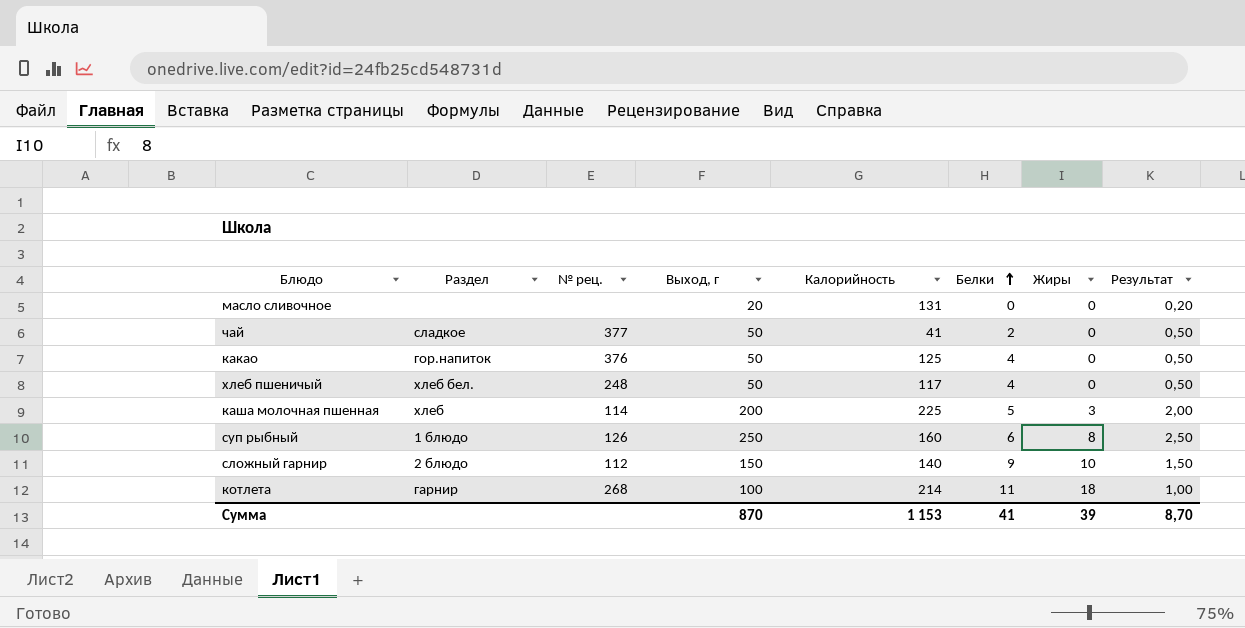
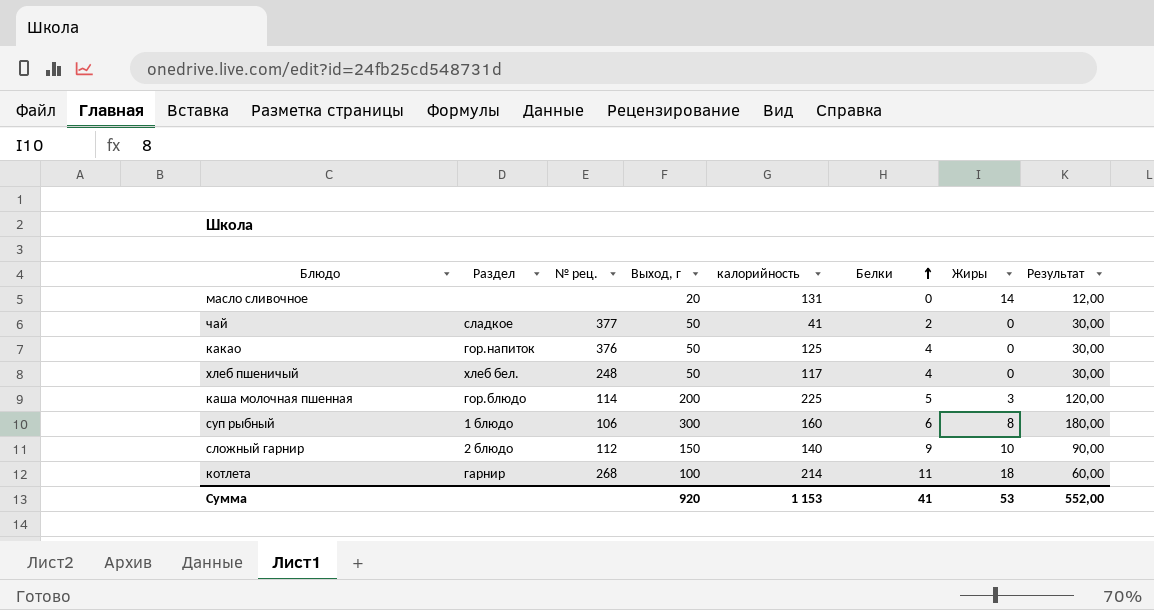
column name: Калорийность -> калорийность
column Результат | formula: [Выход, г] * 0,01 -> [Выход, г] * 0,6
масло сливочное | Жиры: 0 -> 14
каша молочная пшенная | Раздел: хлеб -> гор.блюдо
суп рыбный | № рец.: 126 -> 106
суп рыбный | Выход, г: 250 -> 300
Сумма | Выход, г: 870 -> 920
Сумма | Жиры: 39 -> 53
Сумма | Результат: 8,70 -> 552,00

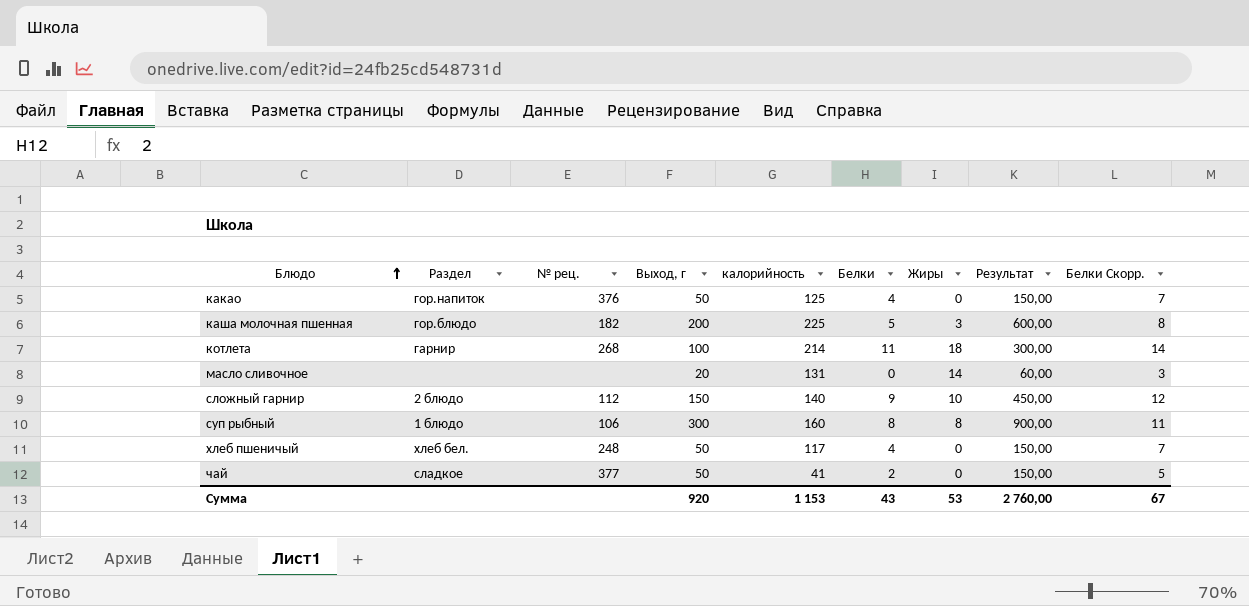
row order: Белки ascending -> Блюдо ascending
column Результат | formula: [Выход, г] * 0,6 -> [Выход, г] * 3
column Белки Скорр. | formula: none -> [Белки] + 3
каша молочная пшенная | № рец.: 114 -> 182
суп рыбный | Белки: 6 -> 8
Сумма | Белки: 41 -> 43
Сумма | Результат: 552,00 -> 2 760,00

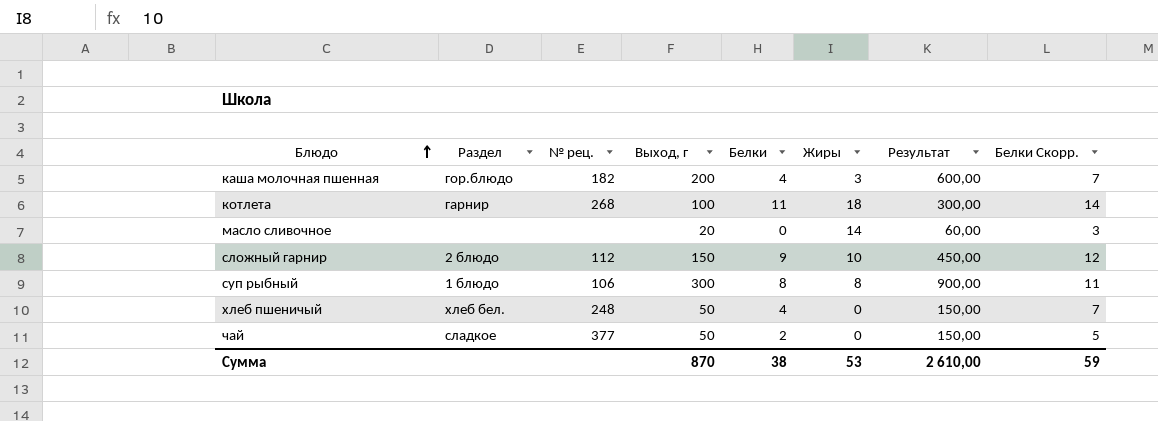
column калорийность | position: 5 -> none
row какао: гор.напиток | 376 | 50 | 125 | 4 | 0 | 150,00 | 7 -> none
каша молочная пшенная | Белки: 5 -> 4
каша молочная пшенная | Белки Скорр.: 8 -> 7
Сумма | Выход, г: 920 -> 870
Сумма | Белки: 43 -> 38
Сумма | Результат: 2 760,00 -> 2 610,00
Сумма | Белки Скорр.: 67 -> 59

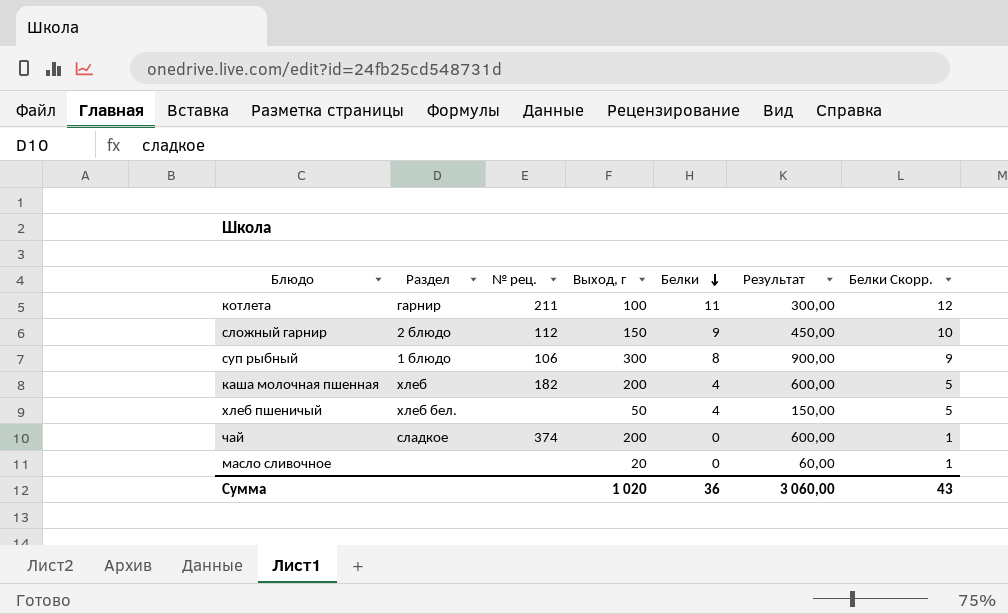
row order: Блюдо ascending -> Белки descending
column Жиры | position: 6 -> none
column Белки Скорр. | formula: [Белки] + 3 -> [Белки] + 1
котлета | № рец.: 268 -> 211
каша молочная пшенная | Раздел: гор.блюдо -> хлеб
хлеб пшеничый | № рец.: 248 -> none
чай | № рец.: 377 -> 374
чай | Выход, г: 50 -> 200
чай | Белки: 2 -> 0
чай | Результат: 150,00 -> 600,00
Сумма | Выход, г: 870 -> 1 020
Сумма | Белки: 38 -> 36
Сумма | Результат: 2 610,00 -> 3 060,00
Сумма | Белки Скорр.: 59 -> 43

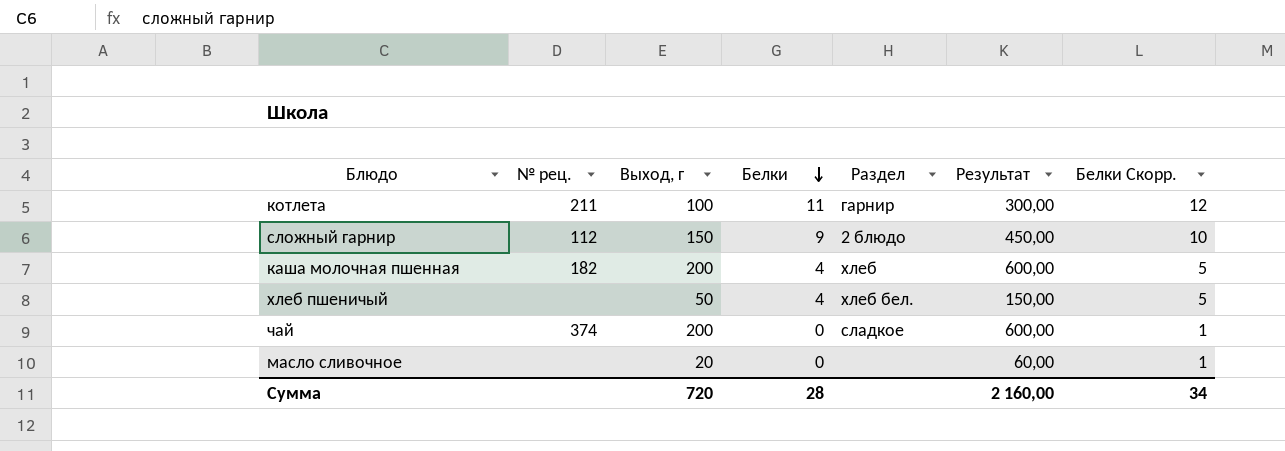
column Раздел | position: 2 -> 5
row суп рыбный: 1 блюдо | 106 | 300 | 8 | 900,00 | 9 -> none
Сумма | Выход, г: 1 020 -> 720
Сумма | Белки: 36 -> 28
Сумма | Результат: 3 060,00 -> 2 160,00
Сумма | Белки Скорр.: 43 -> 34

